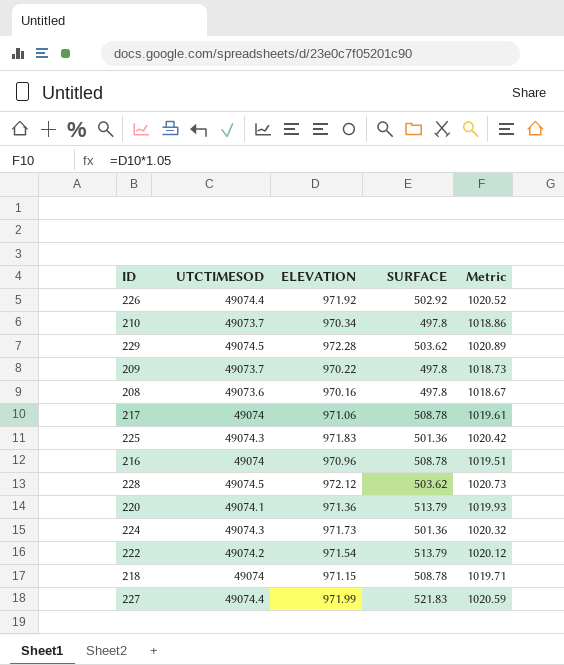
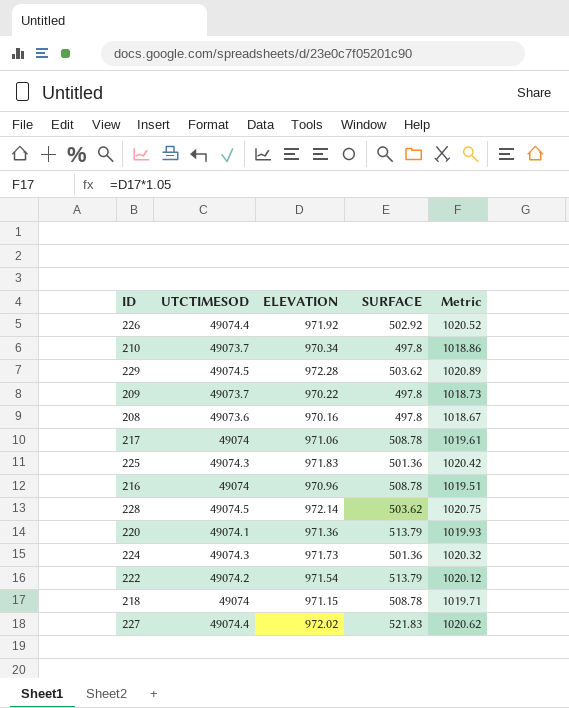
228 | ELEVATION: 972.12 -> 972.14
228 | Metric: 1020.73 -> 1020.75
227 | ELEVATION: 971.99 -> 972.02
227 | Metric: 1020.59 -> 1020.62

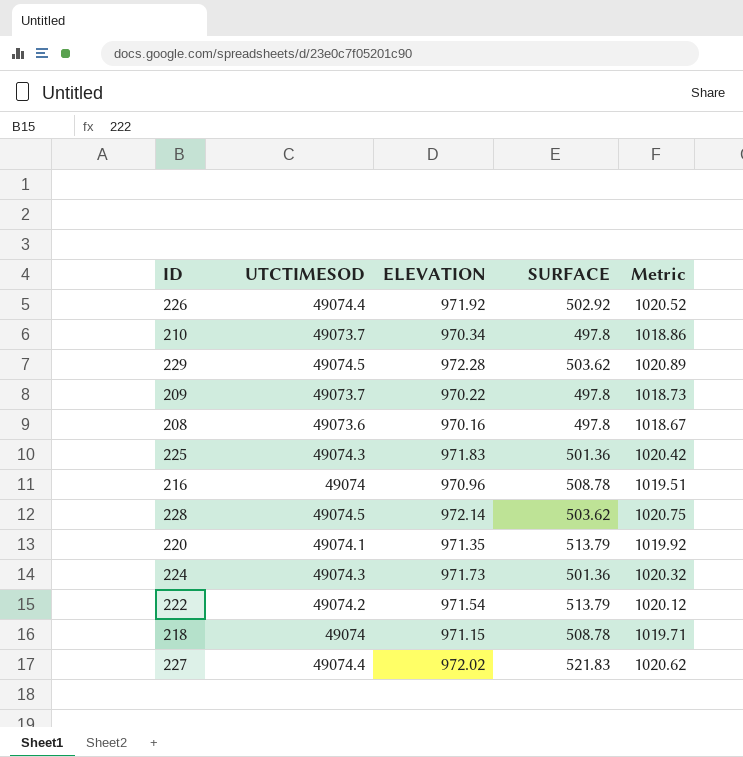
row 217: 49074 | 971.06 | 508.78 | 1019.61 -> none
220 | ELEVATION: 971.36 -> 971.35
220 | Metric: 1019.93 -> 1019.92

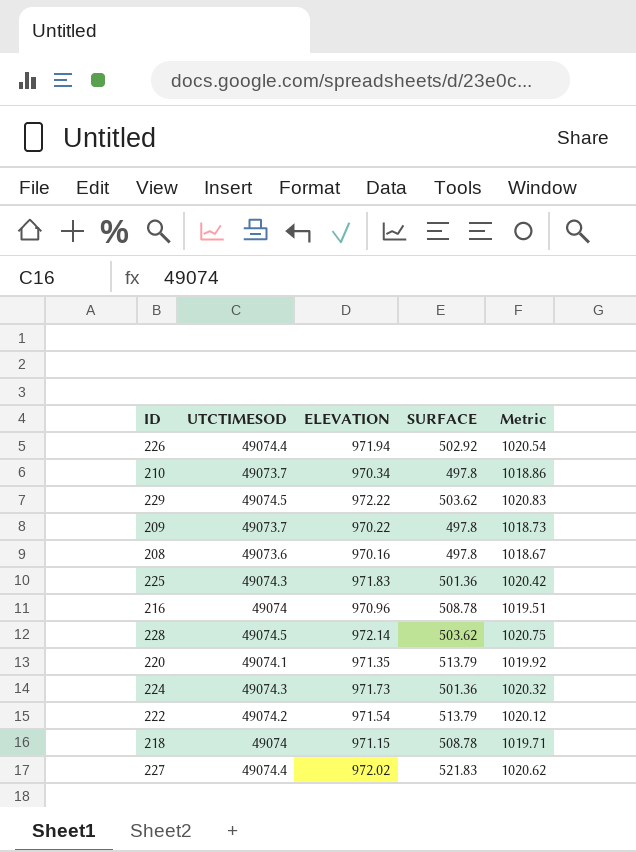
226 | ELEVATION: 971.92 -> 971.94
226 | Metric: 1020.52 -> 1020.54
229 | ELEVATION: 972.28 -> 972.22
229 | Metric: 1020.89 -> 1020.83

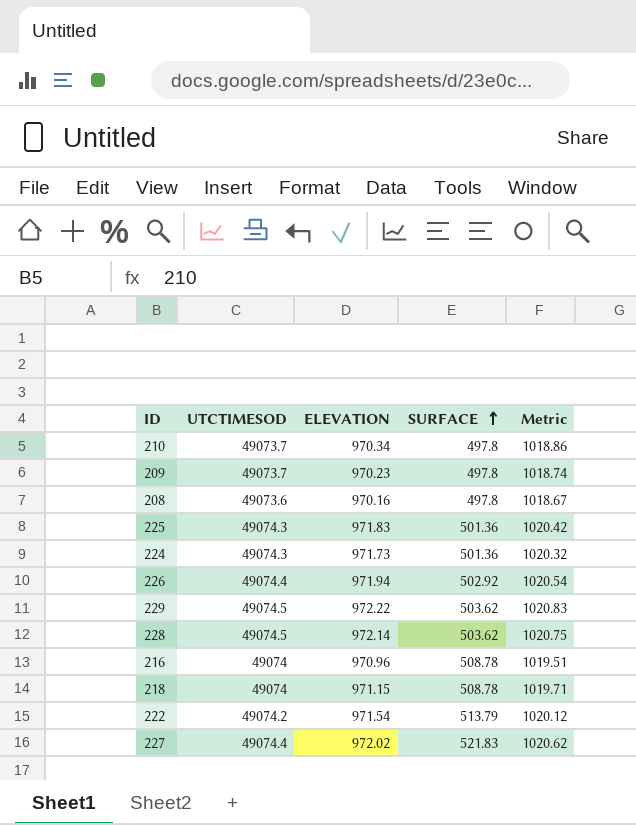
row order: none -> SURFACE ascending
row 220: 49074.1 | 971.35 | 513.79 | 1019.92 -> none
209 | ELEVATION: 970.22 -> 970.23
209 | Metric: 1018.73 -> 1018.74

